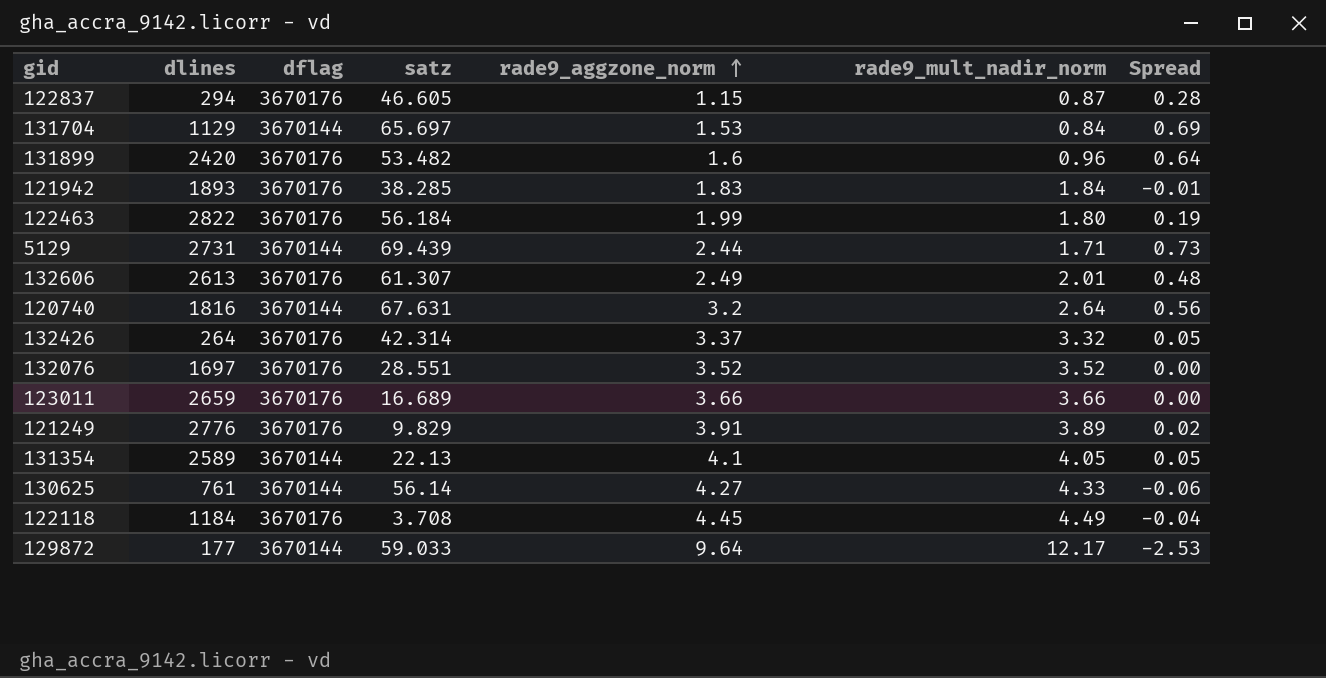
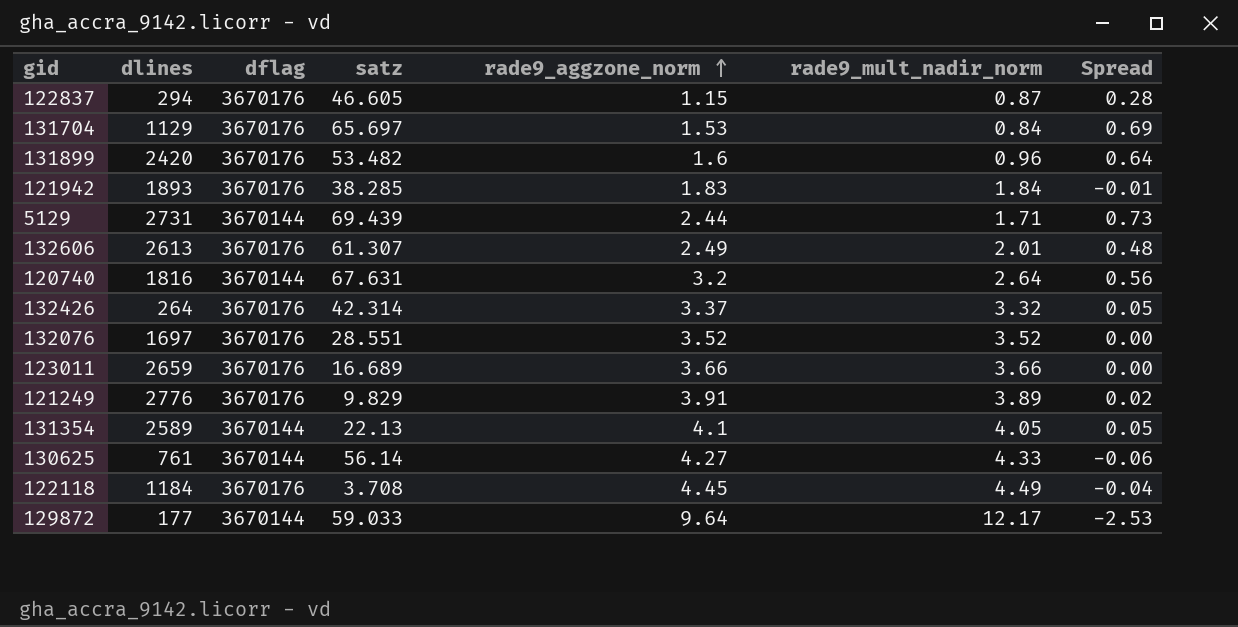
row 122463: 2822 | 3670176 | 56.184 | 1.99 | 1.80 | 0.19 -> none
131704 | dflag: 3670144 -> 3670176

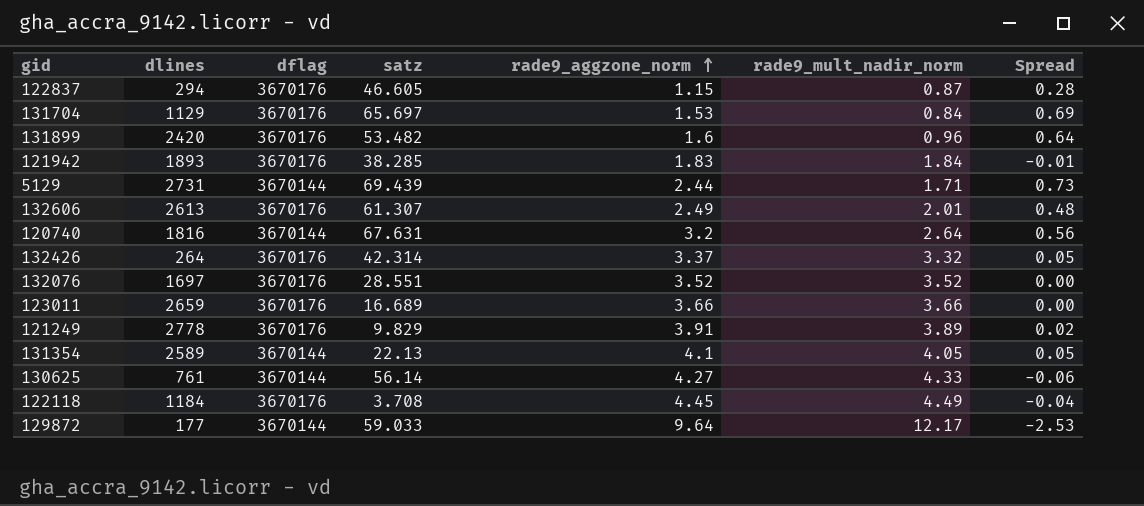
121249 | dlines: 2776 -> 2778

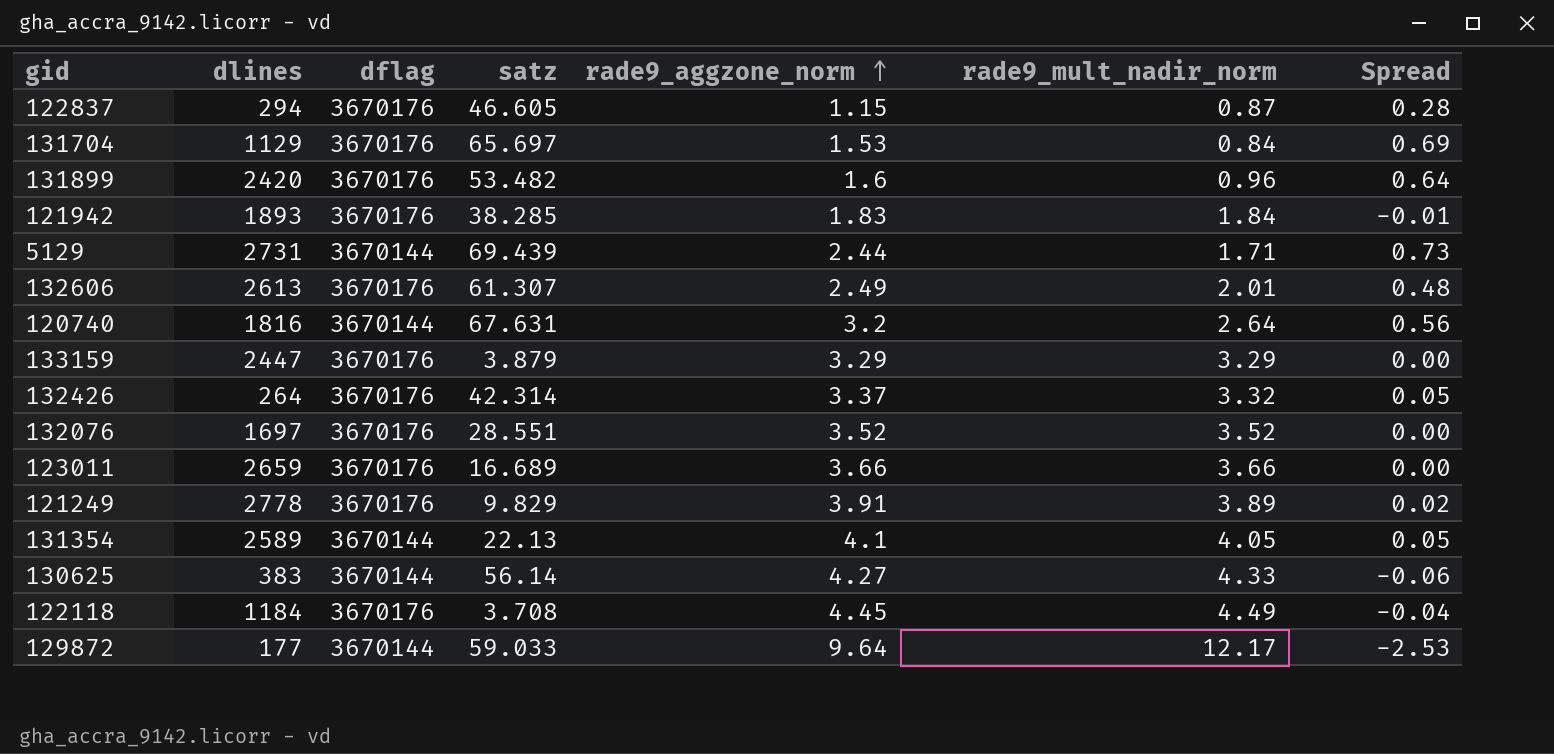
row 133159: none -> 2447 | 3670176 | 3.879 | 3.29 | 3.29 | 0.00
130625 | dlines: 761 -> 383

